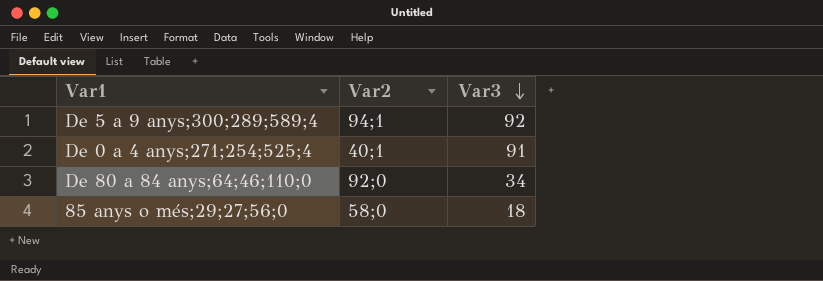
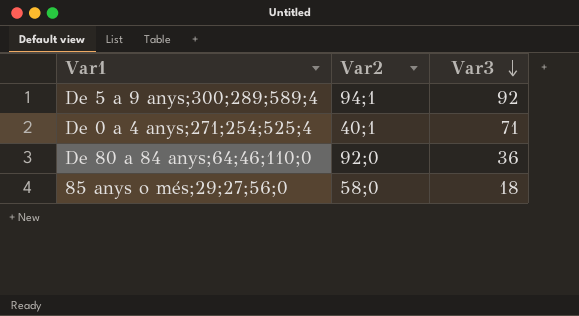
De 0 a 4 anys;271;254;525;4 | Var3: 91 -> 71
De 80 a 84 anys;64;46;110;0 | Var3: 34 -> 36

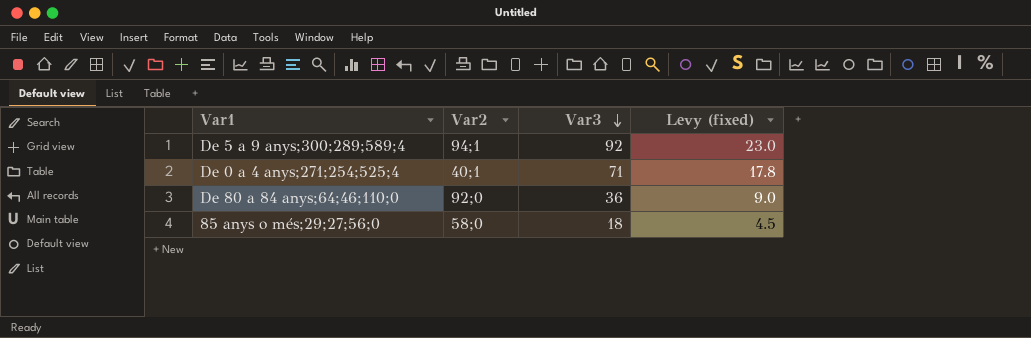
column Levy (fixed) | formula: none -> [Var3] * 0.25

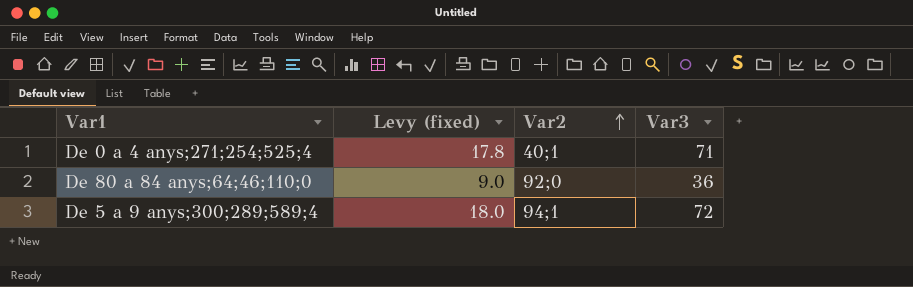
row order: Var3 descending -> Var2 ascending
column Levy (fixed) | position: 4 -> 2
row 85 anys o més;29;27;56;0: 58;0 | 18 | 4.5 -> none
De 5 a 9 anys;300;289;589;4 | Levy (fixed): 23.0 -> 18.0
De 5 a 9 anys;300;289;589;4 | Var3: 92 -> 72

